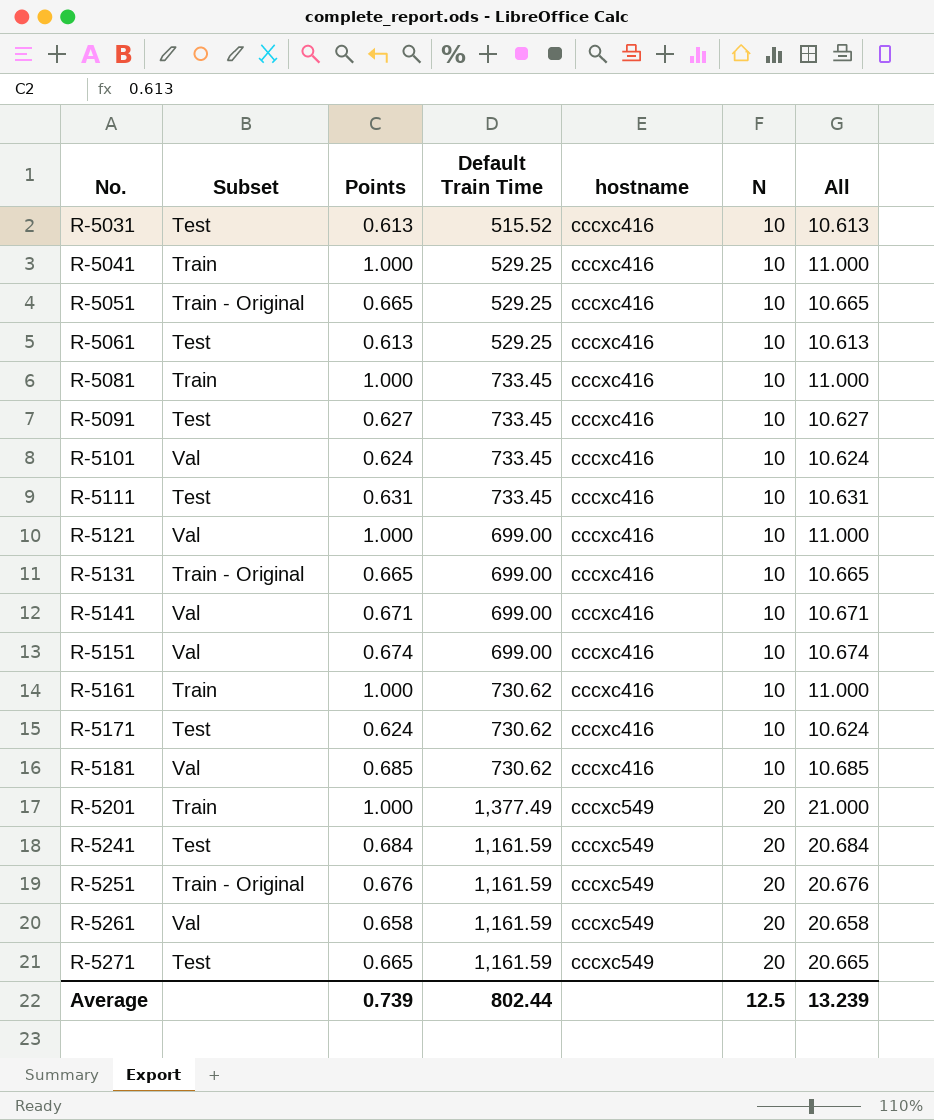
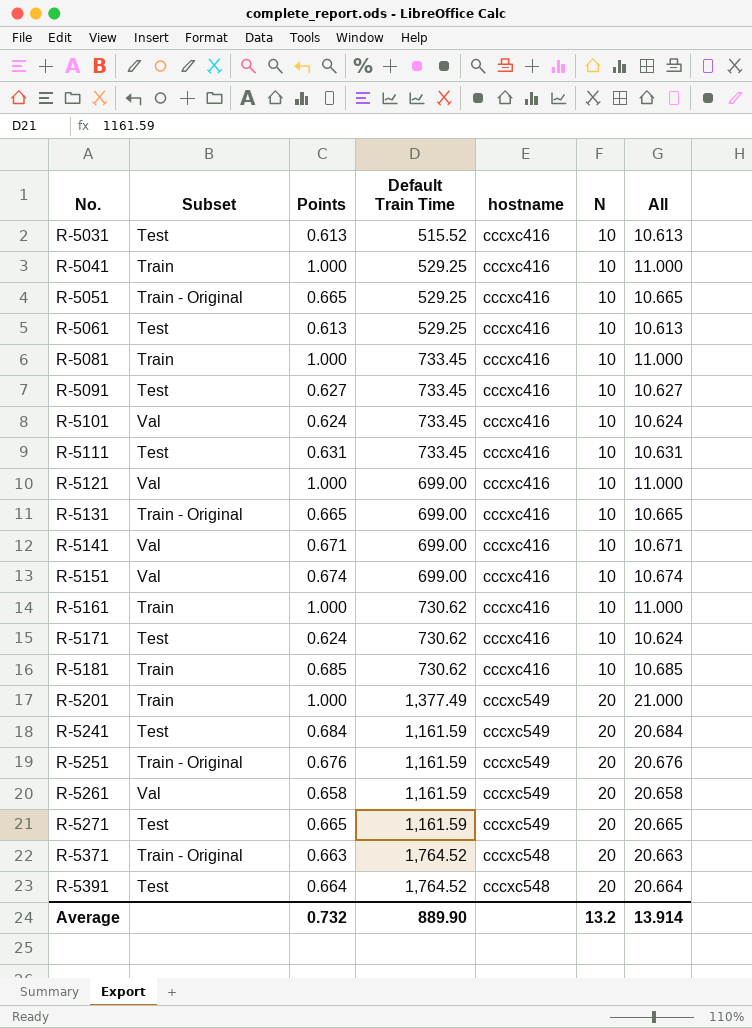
R-5181 | Subset: Val -> Train
row R-5371: none -> Train - Original | 0.663 | 1,764.52 | cccxc548 | 20 | 20.663
row R-5391: none -> Test | 0.664 | 1,764.52 | cccxc548 | 20 | 20.664
Average | Points: 0.739 -> 0.732
Average | Default Train Time: 802.44 -> 889.90
Average | N: 12.5 -> 13.2
Average | All: 13.239 -> 13.914

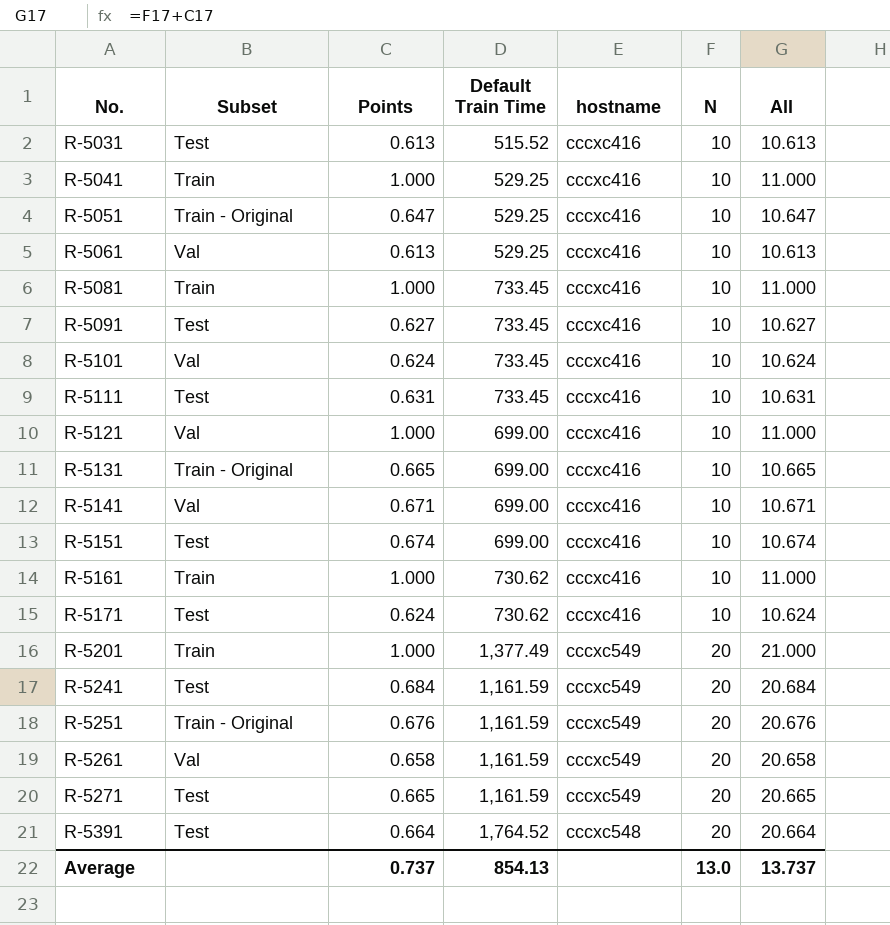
row R-5181: Train | 0.685 | 730.62 | cccxc416 | 10 | 10.685 -> none
row R-5371: Train - Original | 0.663 | 1,764.52 | cccxc548 | 20 | 20.663 -> none
R-5051 | Points: 0.665 -> 0.647
R-5051 | All: 10.665 -> 10.647
R-5061 | Subset: Test -> Val
R-5151 | Subset: Val -> Test
Average | Points: 0.732 -> 0.737
Average | Default Train Time: 889.90 -> 854.13
Average | N: 13.2 -> 13.0
Average | All: 13.914 -> 13.737

